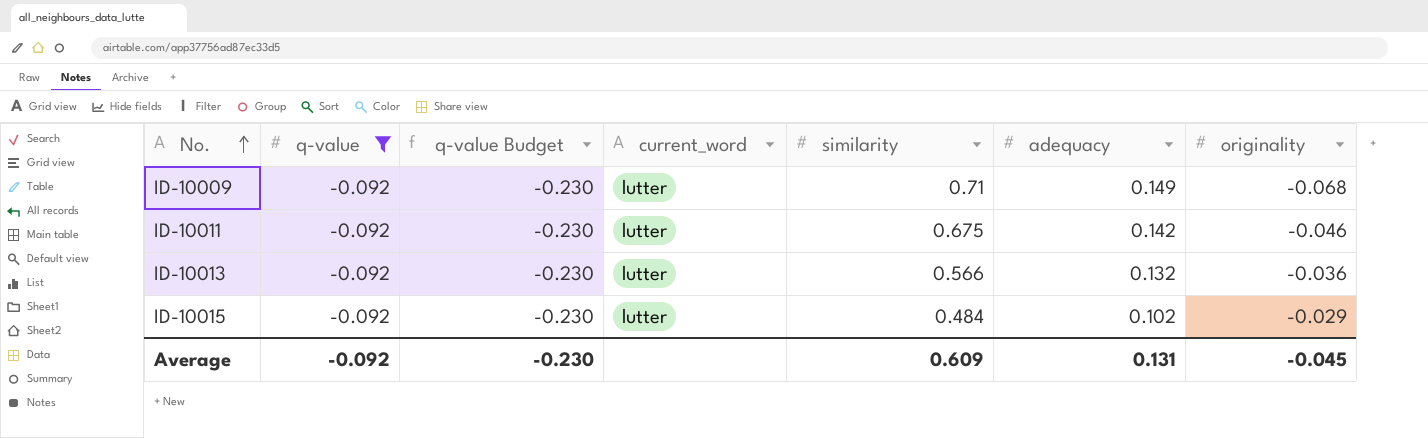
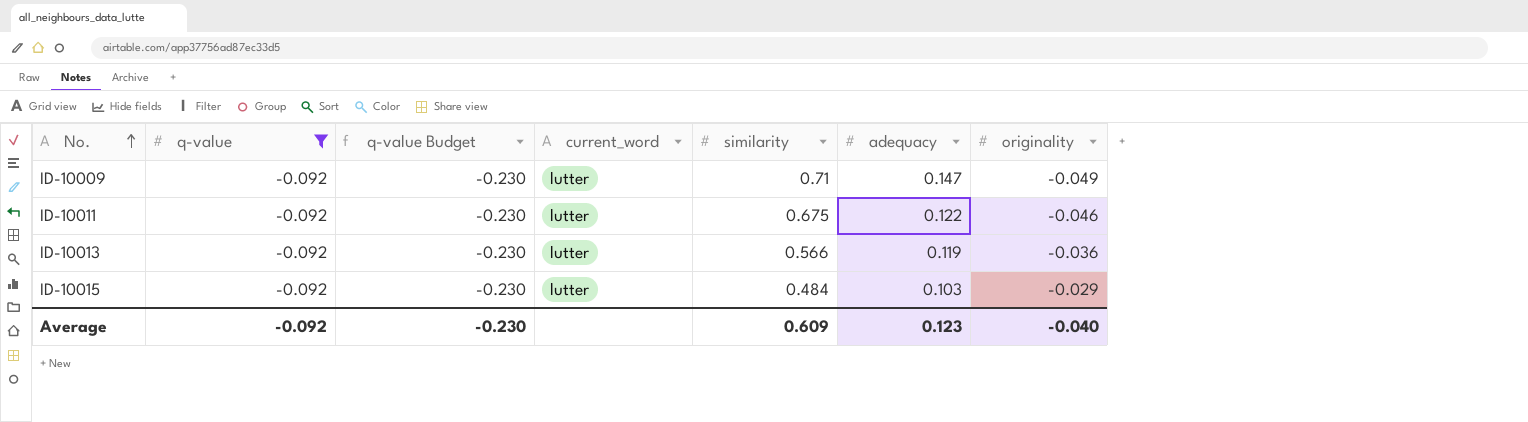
ID-10009 | adequacy: 0.149 -> 0.147
ID-10009 | originality: -0.068 -> -0.049
ID-10011 | adequacy: 0.142 -> 0.122
ID-10013 | adequacy: 0.132 -> 0.119
ID-10015 | adequacy: 0.102 -> 0.103
Average | adequacy: 0.131 -> 0.123
Average | originality: -0.045 -> -0.040

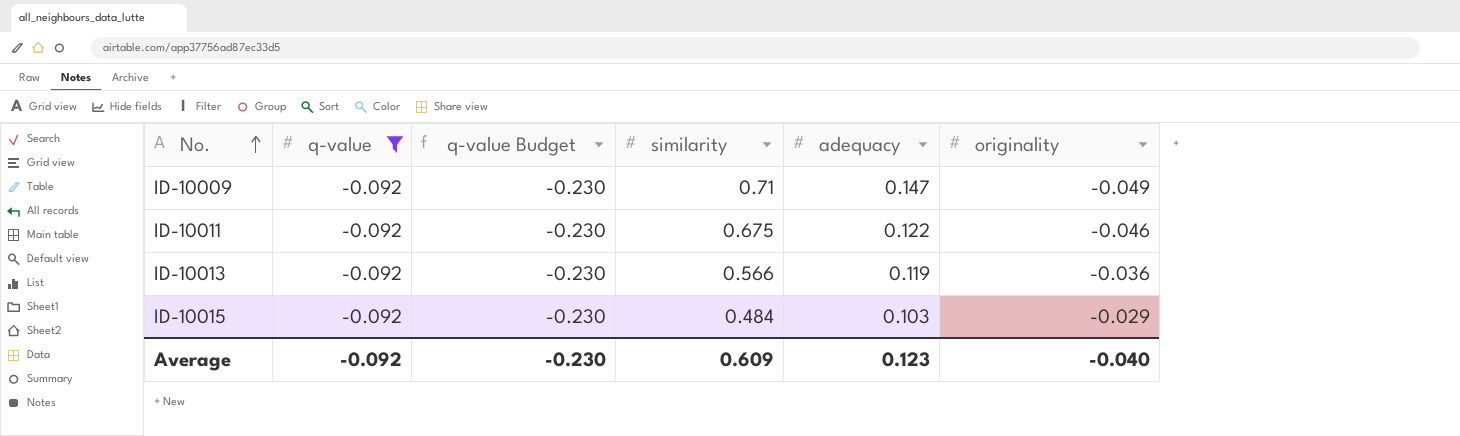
column current_word | position: 4 -> none

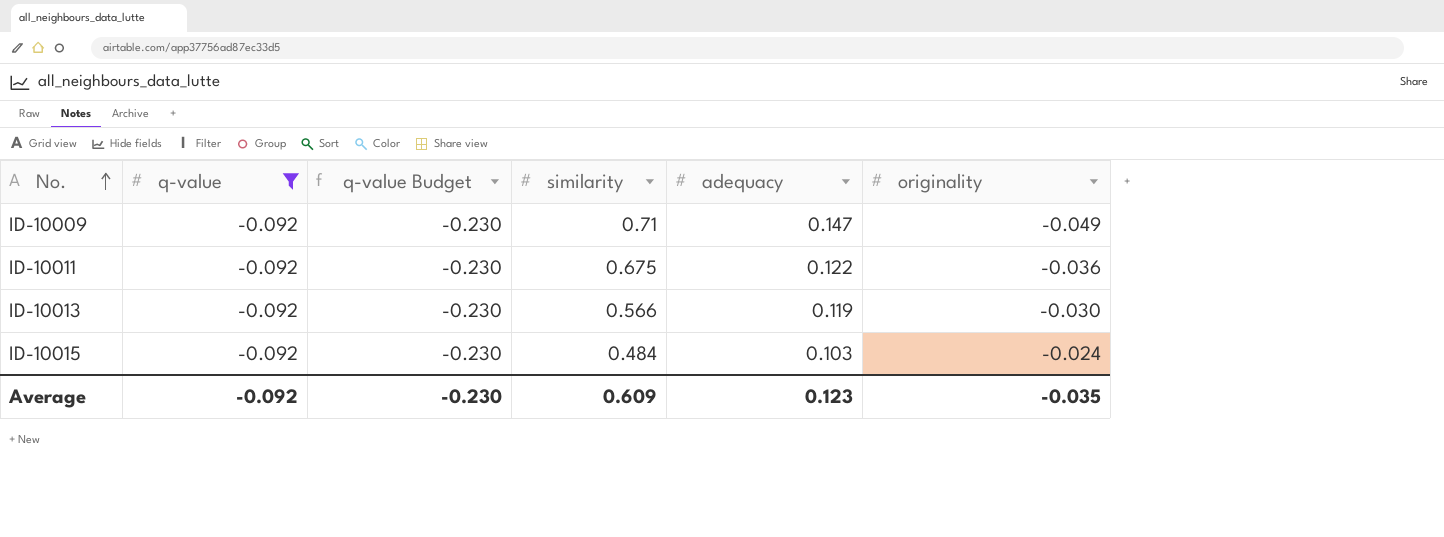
ID-10011 | originality: -0.046 -> -0.036
ID-10013 | originality: -0.036 -> -0.030
ID-10015 | originality: -0.029 -> -0.024
Average | originality: -0.040 -> -0.035

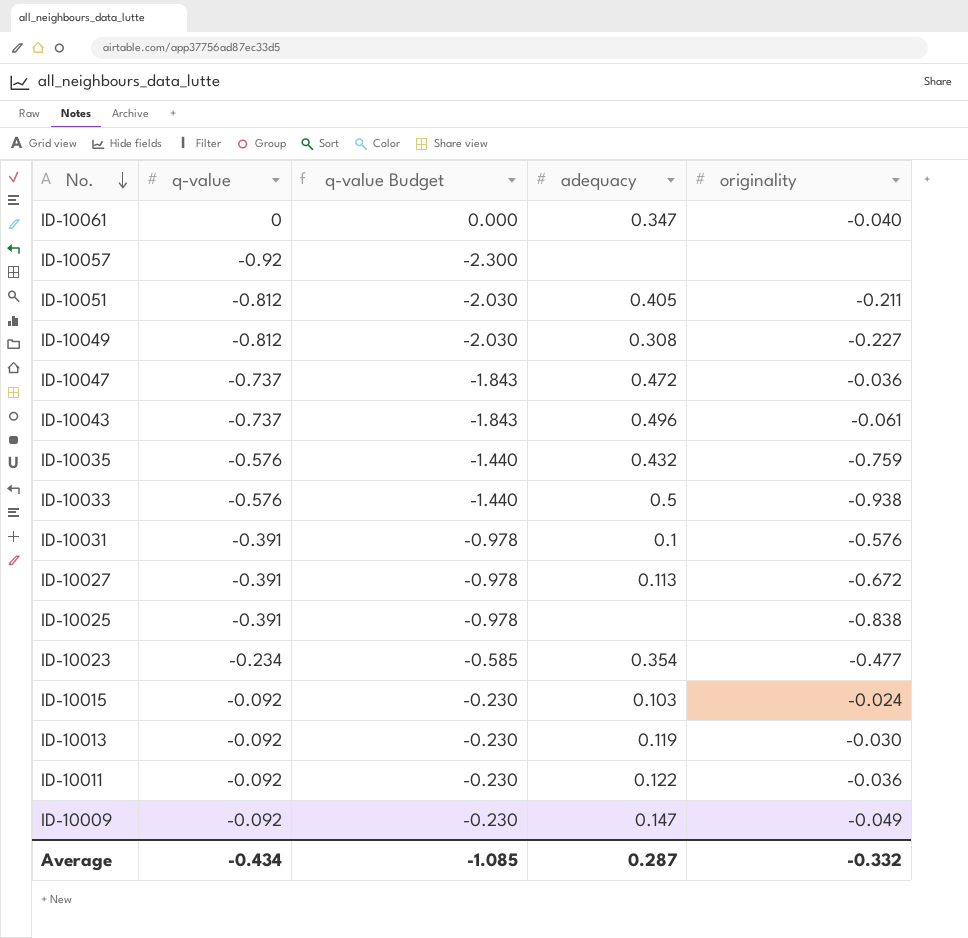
filter: q-value = -0.092 -> none
row order: No. ascending -> No. descending
column similarity | position: 4 -> none
Average | q-value: -0.092 -> -0.434
Average | q-value Budget: -0.230 -> -1.085
Average | adequacy: 0.123 -> 0.287
Average | originality: -0.035 -> -0.332

